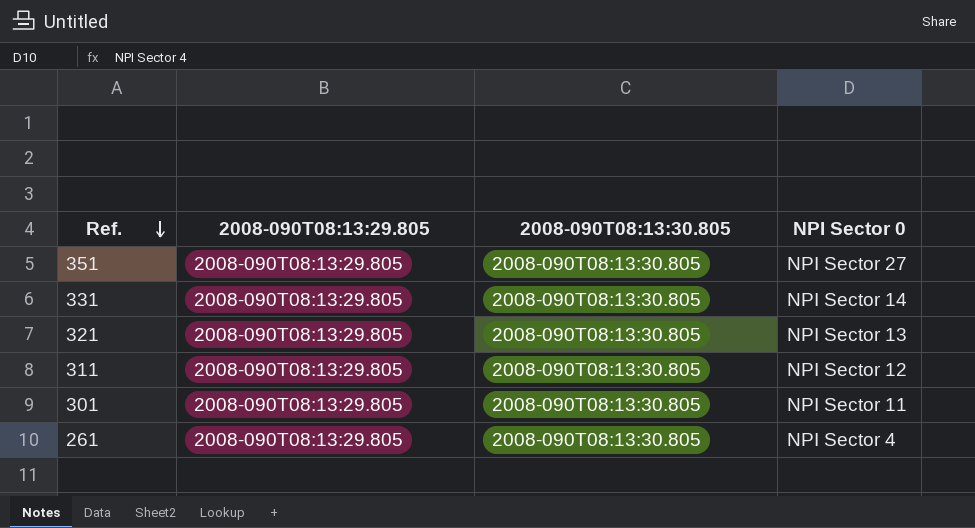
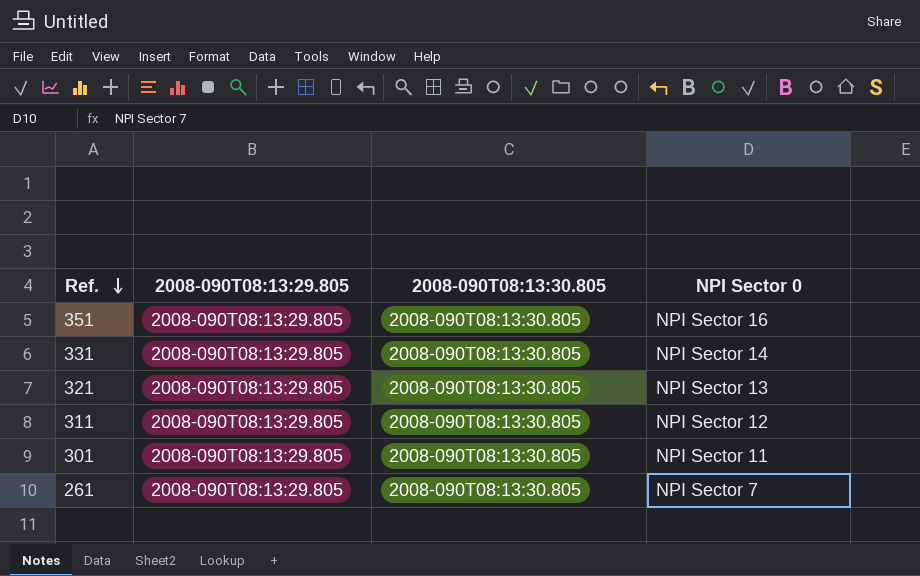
351 | NPI Sector 0: NPI Sector 27 -> NPI Sector 16
261 | NPI Sector 0: NPI Sector 4 -> NPI Sector 7

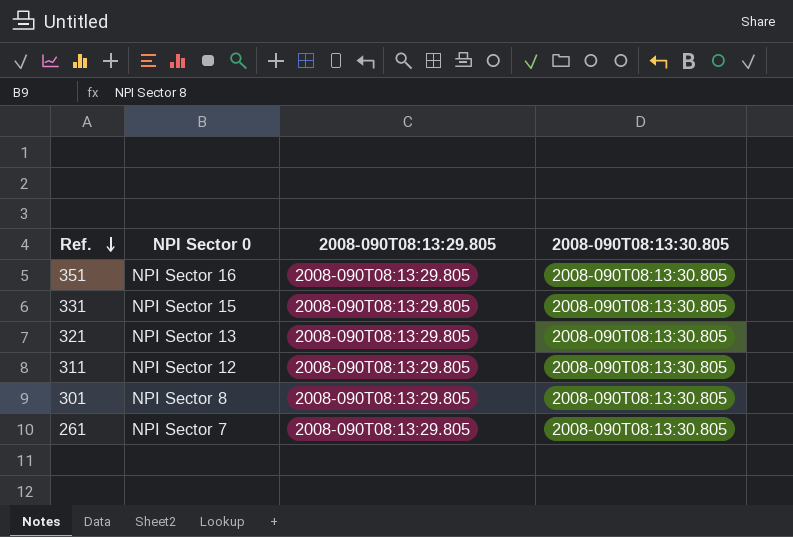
column NPI Sector 0 | position: 4 -> 2
331 | NPI Sector 0: NPI Sector 14 -> NPI Sector 15
301 | NPI Sector 0: NPI Sector 11 -> NPI Sector 8

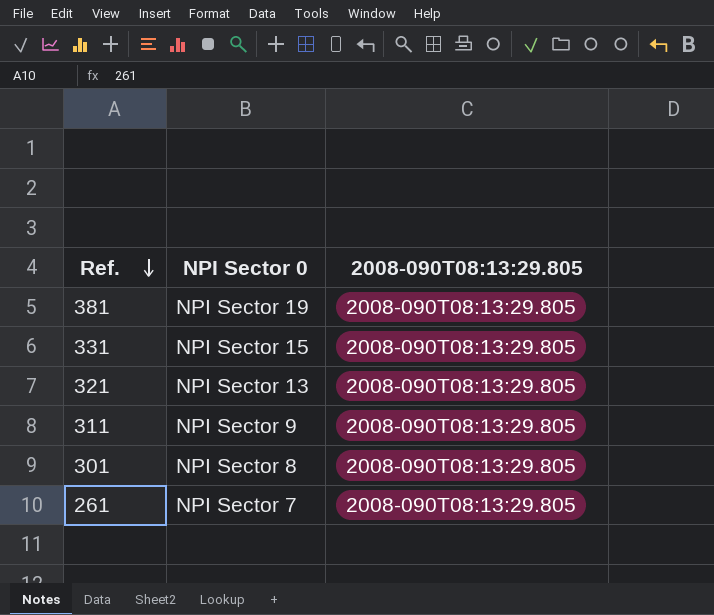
column 2008-090T08:13:30.805 | position: 4 -> none
row 351: NPI Sector 16 | 2008-090T08:13:29.805 | 2008-090T08:13:30.805 -> none
row 381: none -> NPI Sector 19 | 2008-090T08:13:29.805
311 | NPI Sector 0: NPI Sector 12 -> NPI Sector 9

